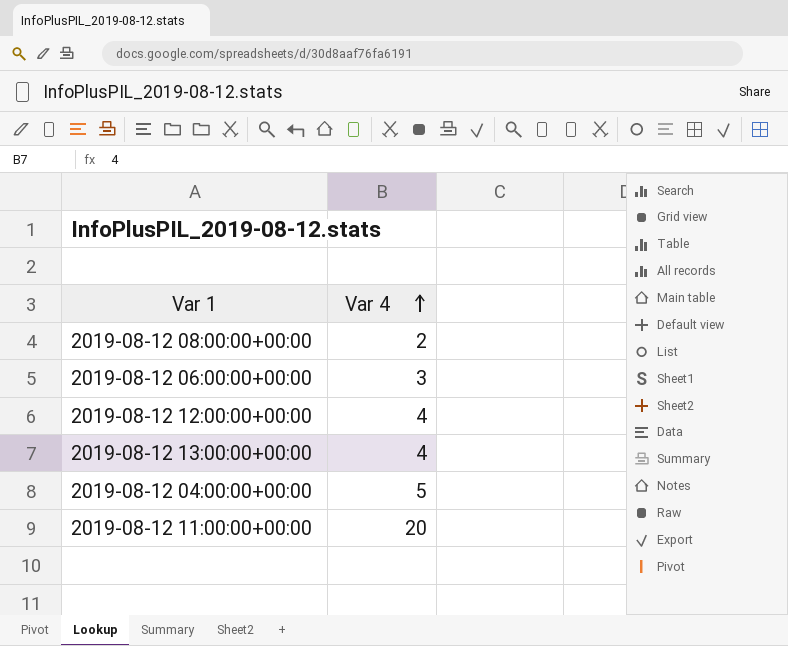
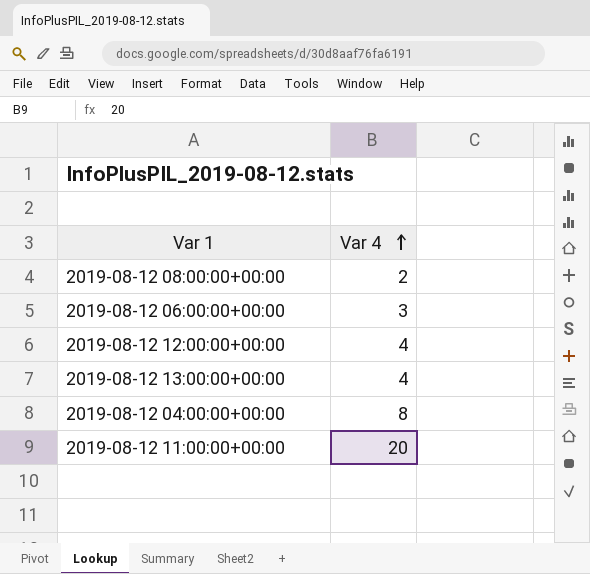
2019-08-12 04:00:00+00:00 | Var 4: 5 -> 8

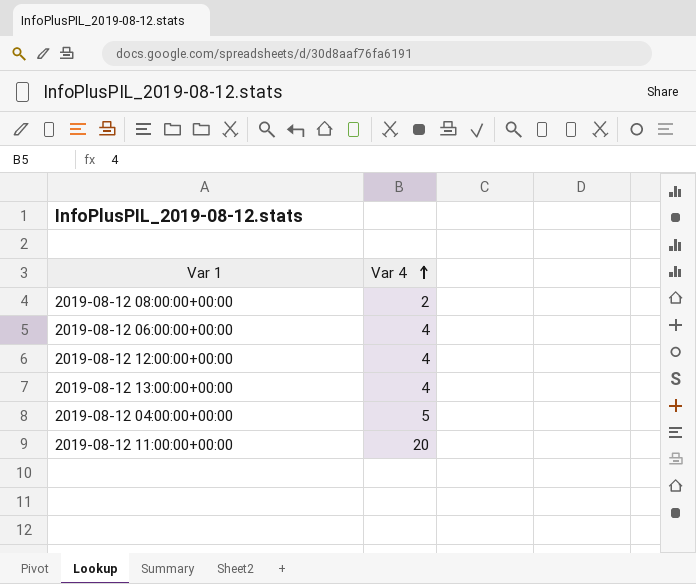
2019-08-12 06:00:00+00:00 | Var 4: 3 -> 4
2019-08-12 04:00:00+00:00 | Var 4: 8 -> 5

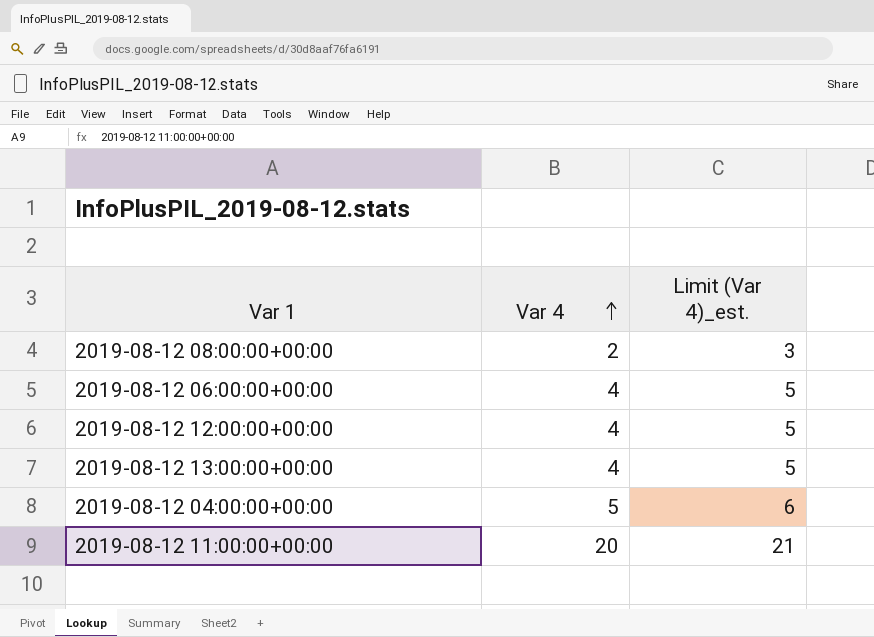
column Limit (Var 4)_est. | formula: none -> [Var 4] + 1

